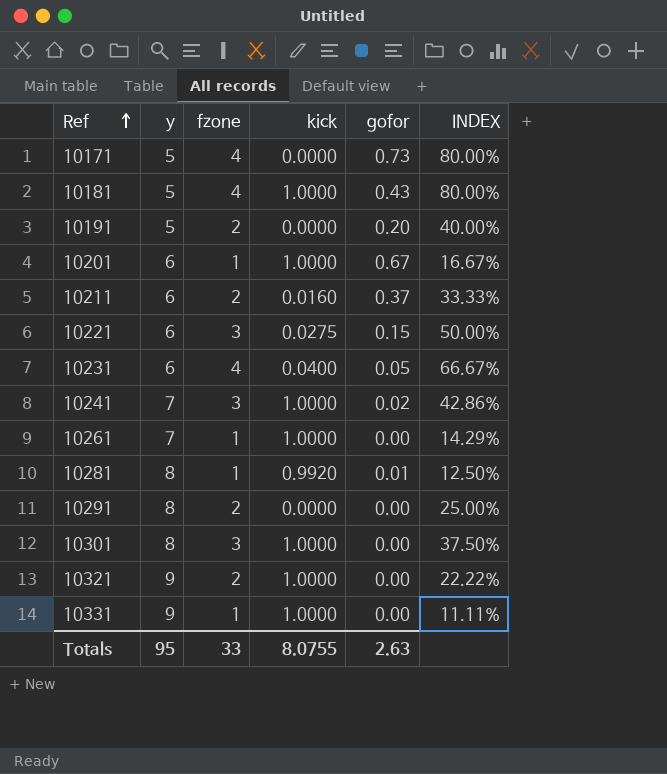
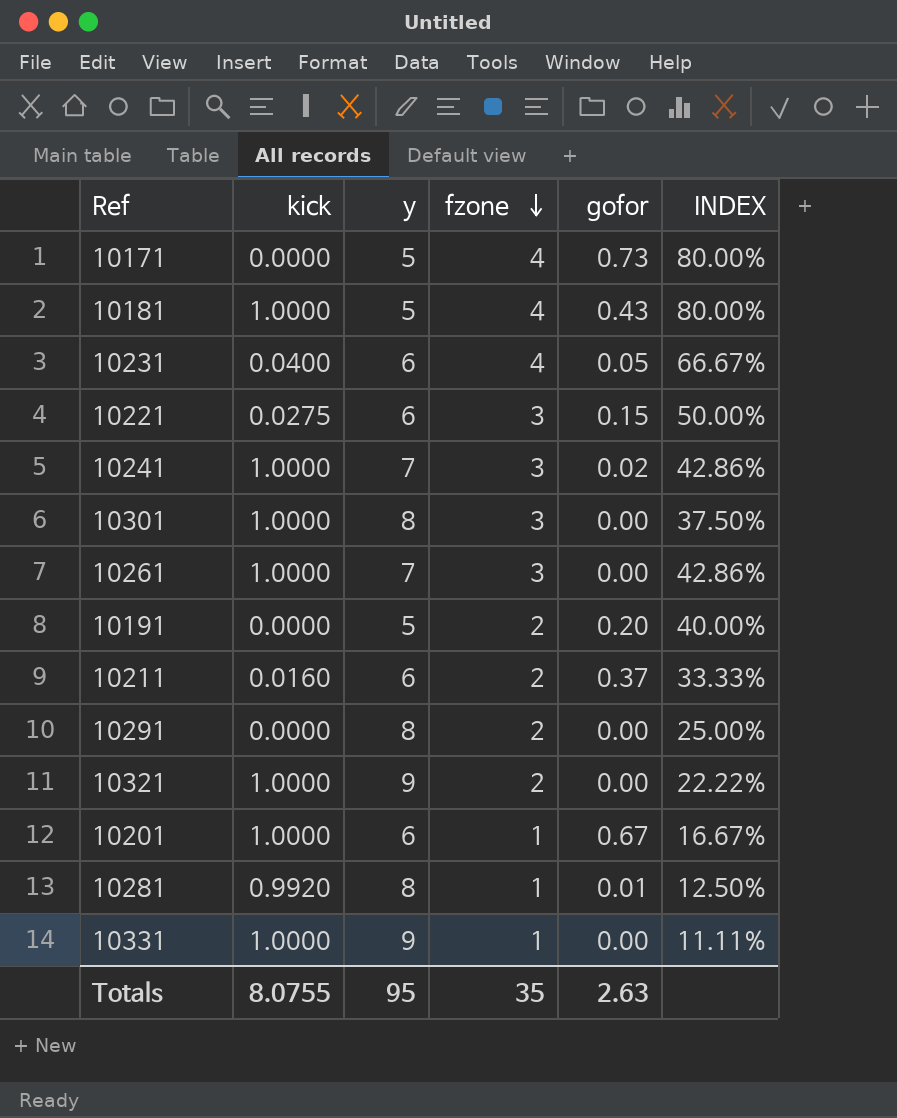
row order: Ref ascending -> fzone descending
column kick | position: 4 -> 2
10261 | fzone: 1 -> 3
10261 | INDEX: 14.29% -> 42.86%
Totals | fzone: 33 -> 35

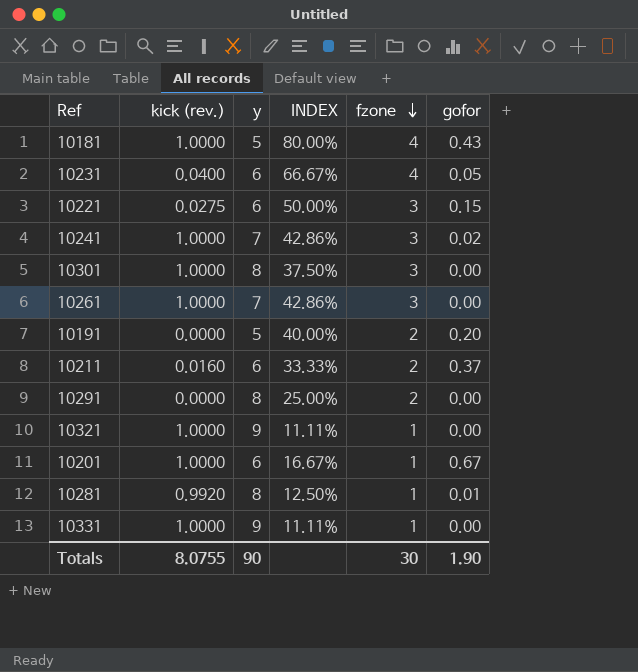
column name: kick -> kick (rev.)
column INDEX | position: 6 -> 4
row 10171: 0.0000 | 5 | 4 | 0.73 | 80.00% -> none
10321 | INDEX: 22.22% -> 11.11%
10321 | fzone: 2 -> 1
Totals | y: 95 -> 90
Totals | fzone: 35 -> 30
Totals | gofor: 2.63 -> 1.90

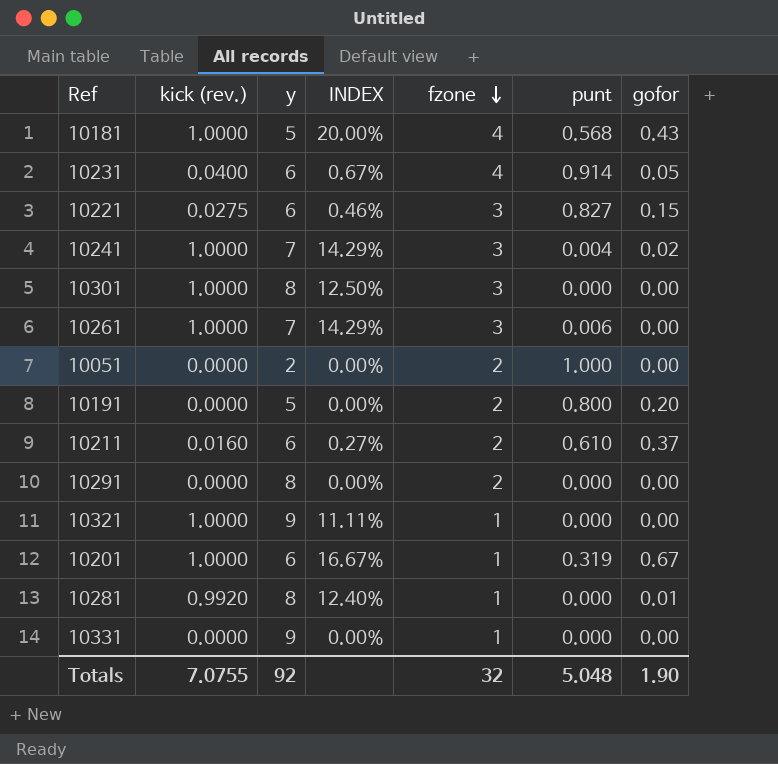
column INDEX | formula: [fzone] / [y] -> [kick (rev.)] / [y]
column punt | position: none -> 6
row 10051: none -> 0.0000 | 2 | 0.00% | 2 | 1.000 | 0.00
10331 | kick (rev.): 1.0000 -> 0.0000
Totals | kick (rev.): 8.0755 -> 7.0755
Totals | y: 90 -> 92
Totals | fzone: 30 -> 32

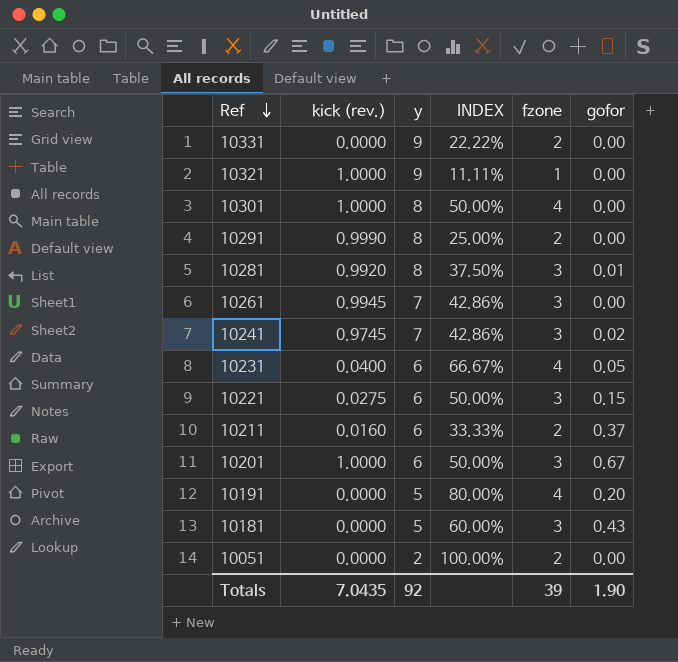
row order: fzone descending -> Ref descending
column punt | position: 6 -> none
column INDEX | formula: [kick (rev.)] / [y] -> [fzone] / [y]
10331 | fzone: 1 -> 2
10301 | fzone: 3 -> 4
10291 | kick (rev.): 0.0000 -> 0.9990
10281 | fzone: 1 -> 3
10261 | kick (rev.): 1.0000 -> 0.9945
10241 | kick (rev.): 1.0000 -> 0.9745
10201 | fzone: 1 -> 3
10191 | fzone: 2 -> 4
10181 | kick (rev.): 1.0000 -> 0.0000
10181 | fzone: 4 -> 3
Totals | kick (rev.): 7.0755 -> 7.0435
Totals | fzone: 32 -> 39

